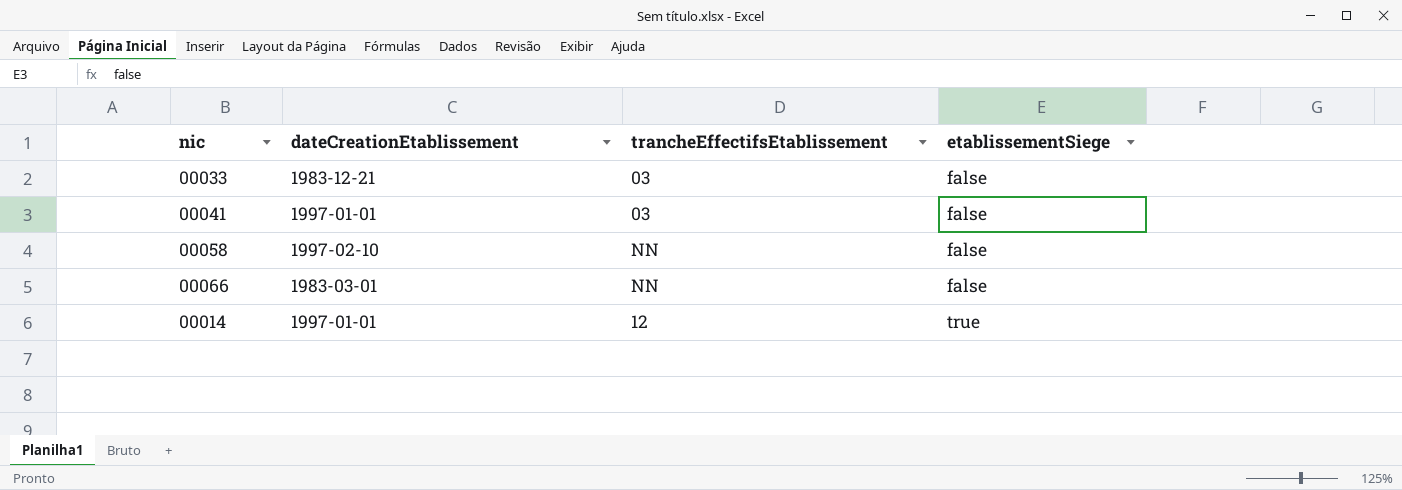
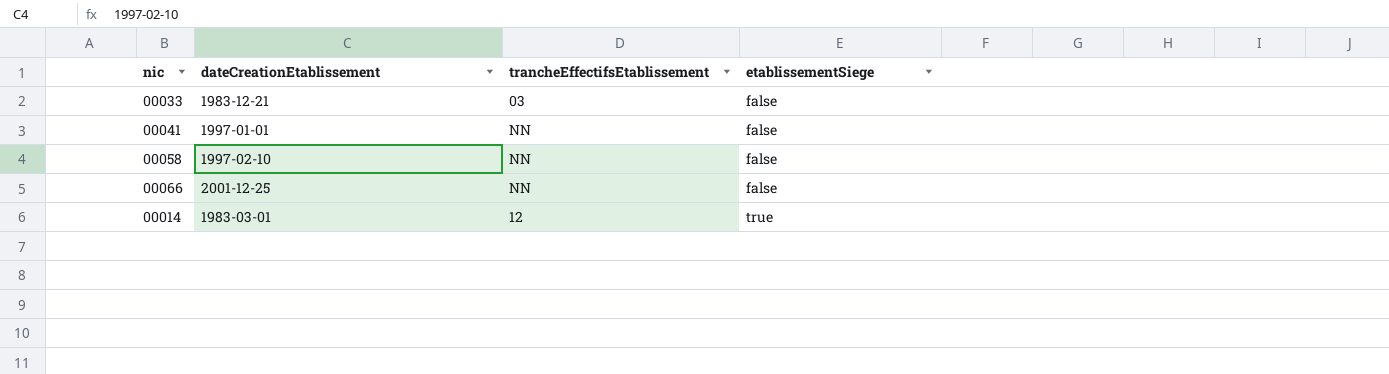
00041 | trancheEffectifsEtablissement: 03 -> NN
00066 | dateCreationEtablissement: 1983-03-01 -> 2001-12-25
00014 | dateCreationEtablissement: 1997-01-01 -> 1983-03-01

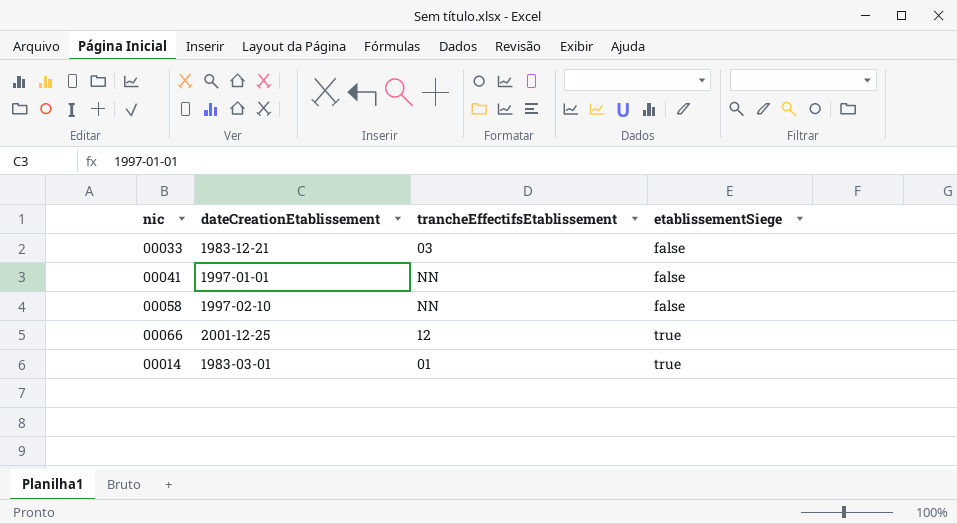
00066 | trancheEffectifsEtablissement: NN -> 12
00066 | etablissementSiege: false -> true
00014 | trancheEffectifsEtablissement: 12 -> 01

